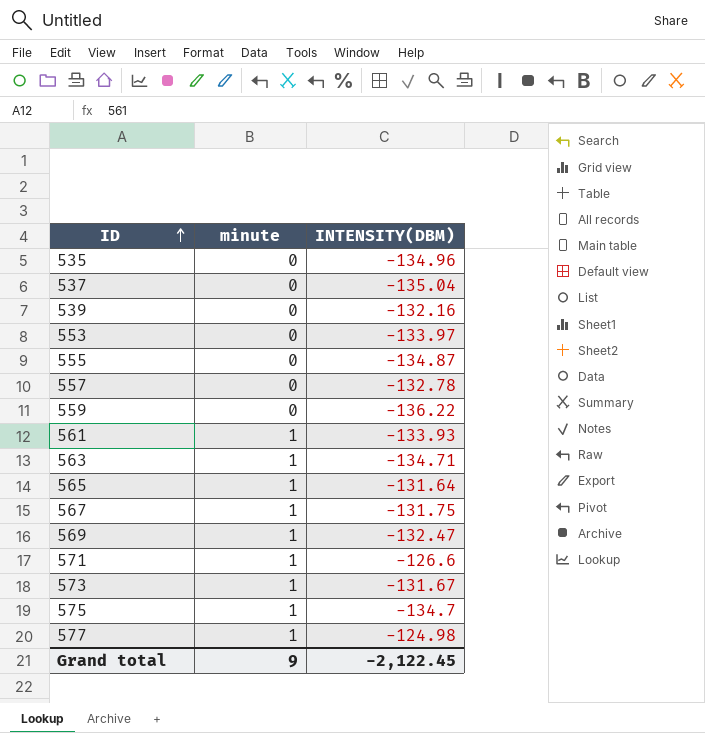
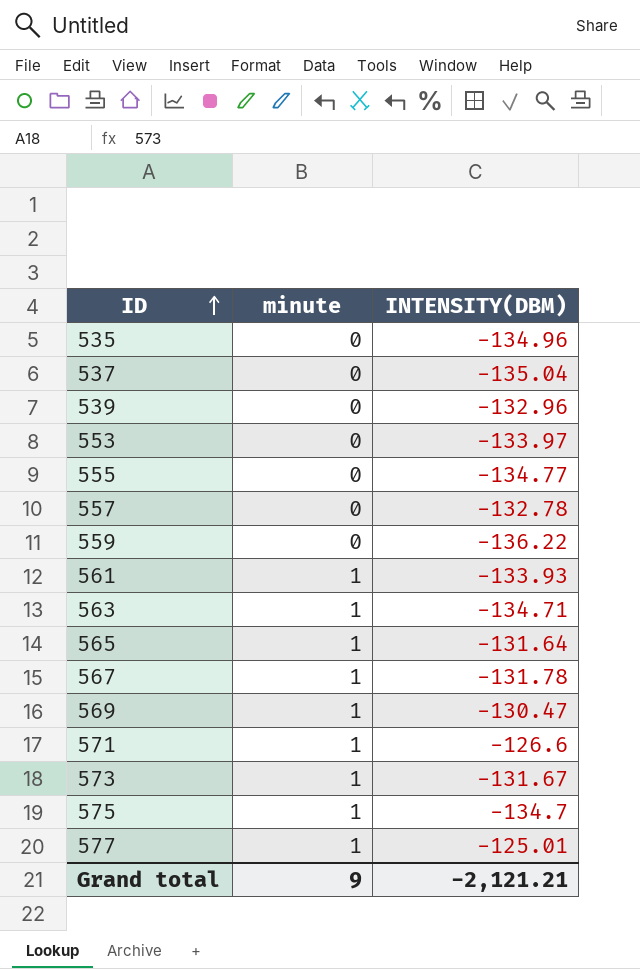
539 | INTENSITY(DBM): -132.16 -> -132.96
555 | INTENSITY(DBM): -134.87 -> -134.77
567 | INTENSITY(DBM): -131.75 -> -131.78
569 | INTENSITY(DBM): -132.47 -> -130.47
577 | INTENSITY(DBM): -124.98 -> -125.01
Grand total | INTENSITY(DBM): -2,122.45 -> -2,121.21

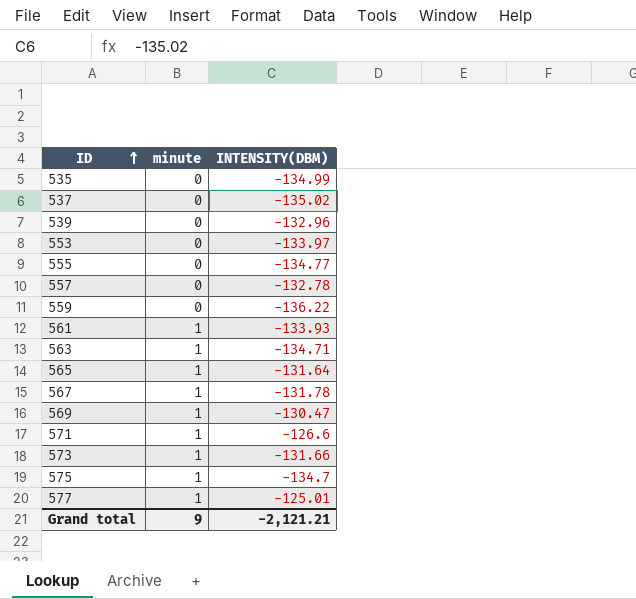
535 | INTENSITY(DBM): -134.96 -> -134.99
537 | INTENSITY(DBM): -135.04 -> -135.02
573 | INTENSITY(DBM): -131.67 -> -131.66

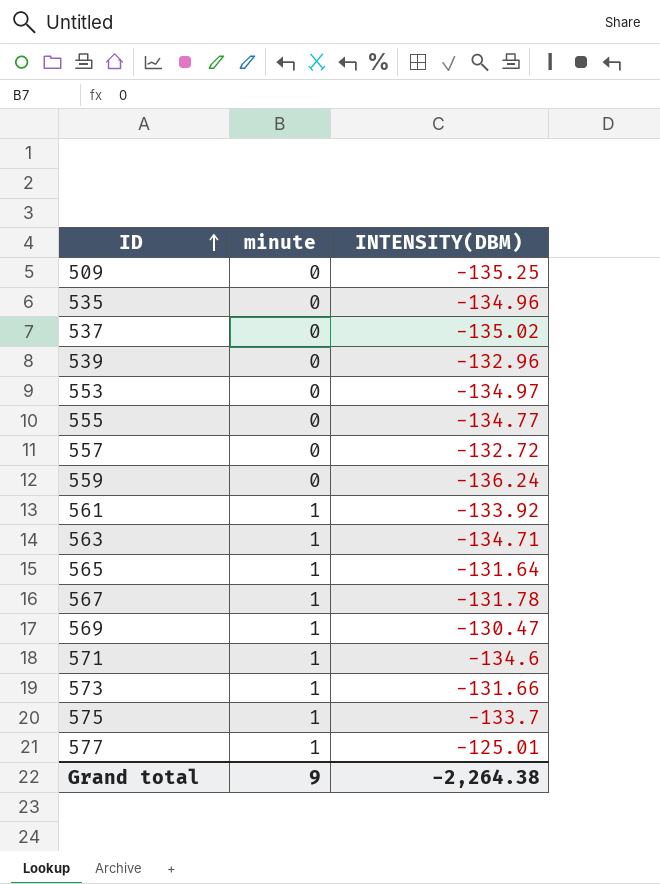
row 509: none -> 0 | -135.25
535 | INTENSITY(DBM): -134.99 -> -134.96
553 | INTENSITY(DBM): -133.97 -> -134.97
557 | INTENSITY(DBM): -132.78 -> -132.72
559 | INTENSITY(DBM): -136.22 -> -136.24
561 | INTENSITY(DBM): -133.93 -> -133.92
571 | INTENSITY(DBM): -126.6 -> -134.6
575 | INTENSITY(DBM): -134.7 -> -133.7
Grand total | INTENSITY(DBM): -2,121.21 -> -2,264.38

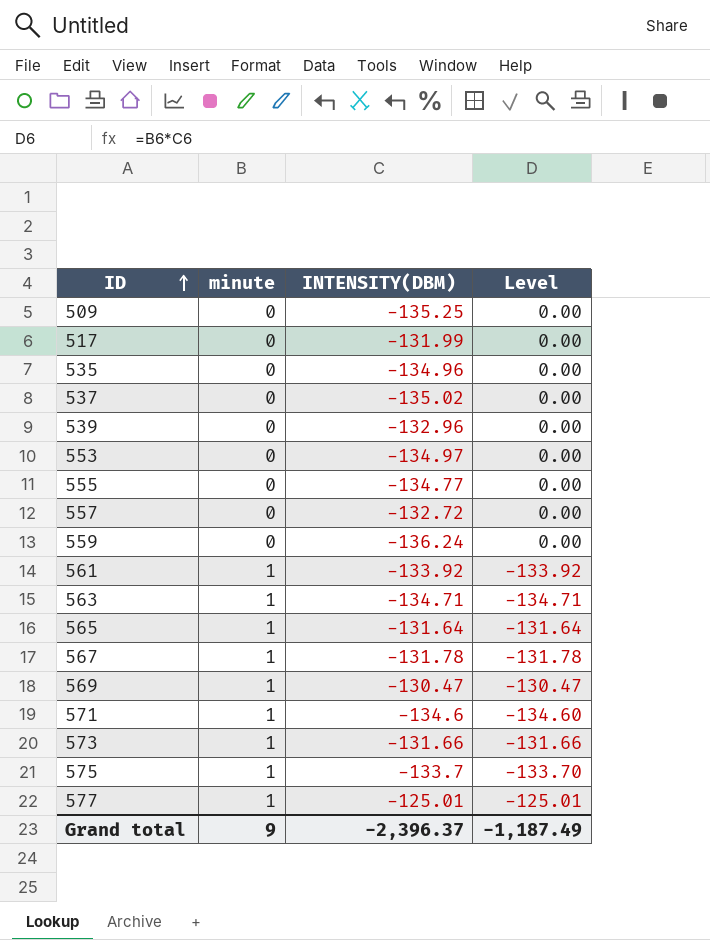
column Level | formula: none -> [minute] * [INTENSITY(DBM)]
row 517: none -> 0 | -131.99 | 0.00
Grand total | INTENSITY(DBM): -2,264.38 -> -2,396.37

